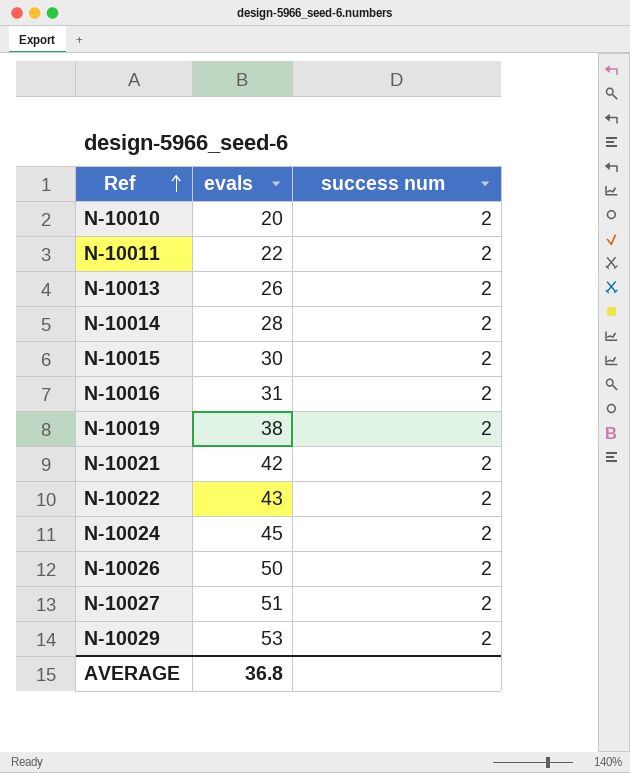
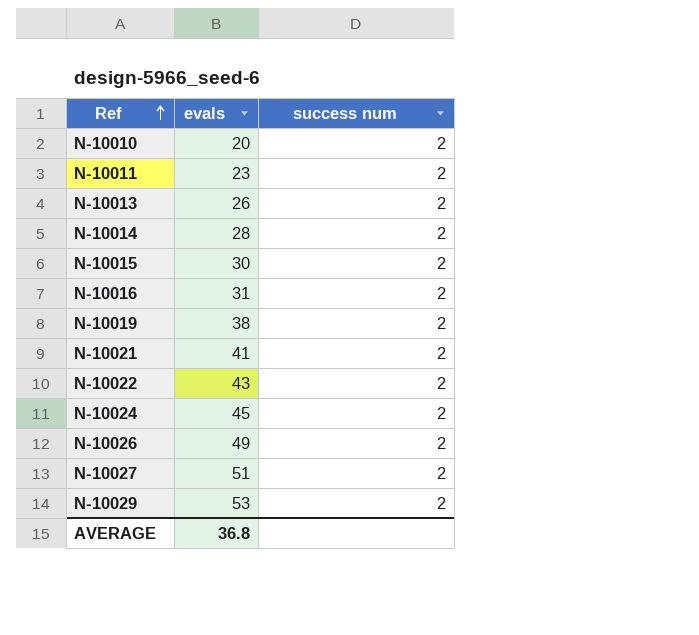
N-10011 | evals: 22 -> 23
N-10021 | evals: 42 -> 41
N-10026 | evals: 50 -> 49

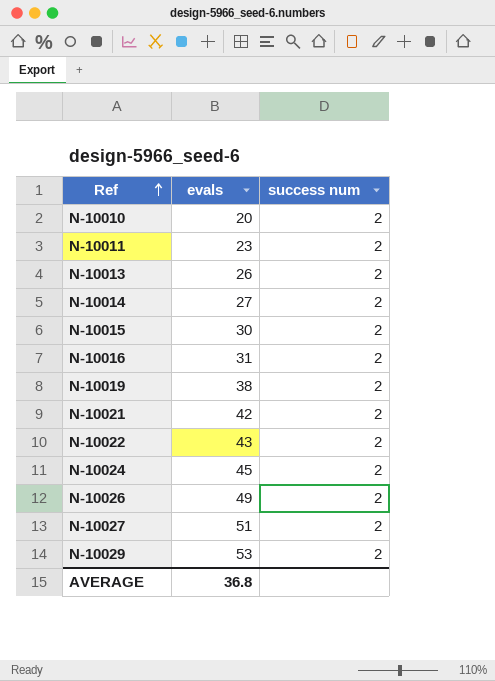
N-10014 | evals: 28 -> 27
N-10021 | evals: 41 -> 42

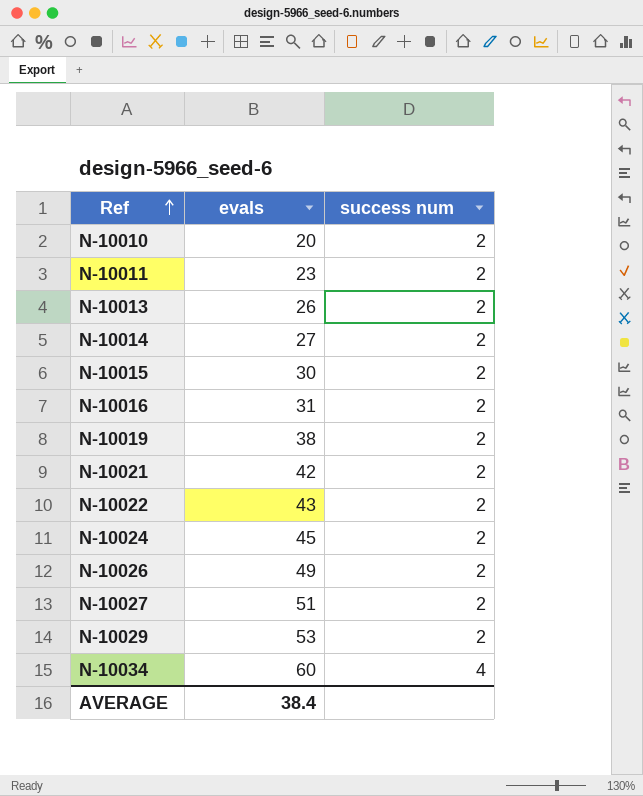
row N-10034: none -> 60 | 4
AVERAGE | evals: 36.8 -> 38.4

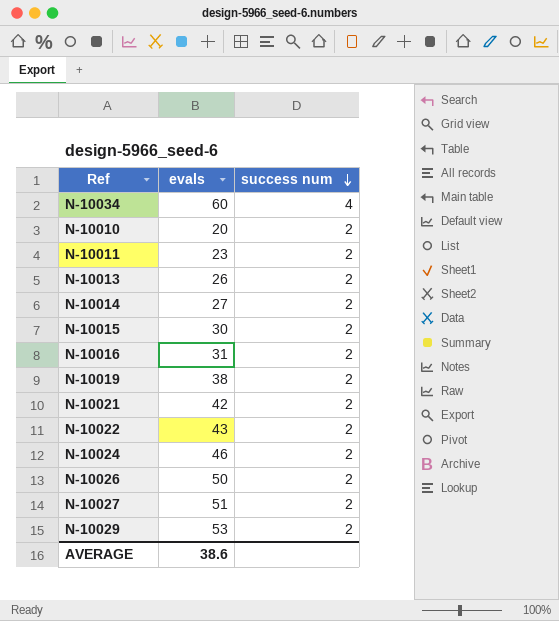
row order: Ref ascending -> success num descending
N-10024 | evals: 45 -> 46
N-10026 | evals: 49 -> 50
AVERAGE | evals: 38.4 -> 38.6

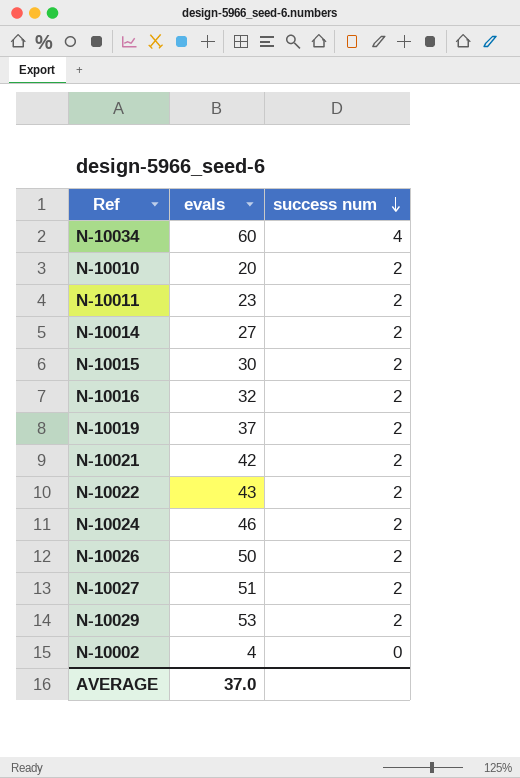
row N-10013: 26 | 2 -> none
N-10016 | evals: 31 -> 32
N-10019 | evals: 38 -> 37
row N-10002: none -> 4 | 0
AVERAGE | evals: 38.6 -> 37.0

